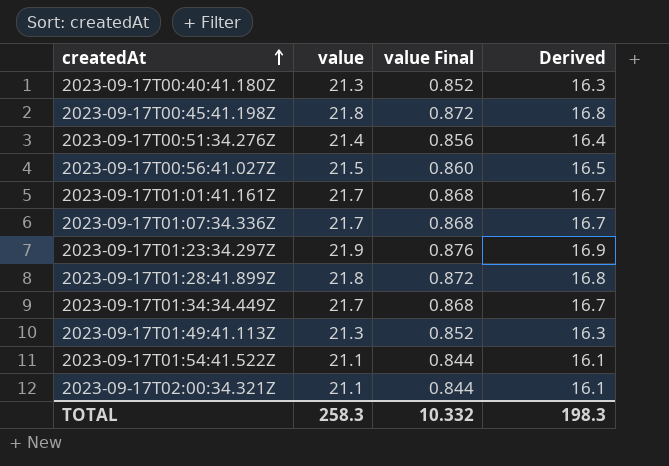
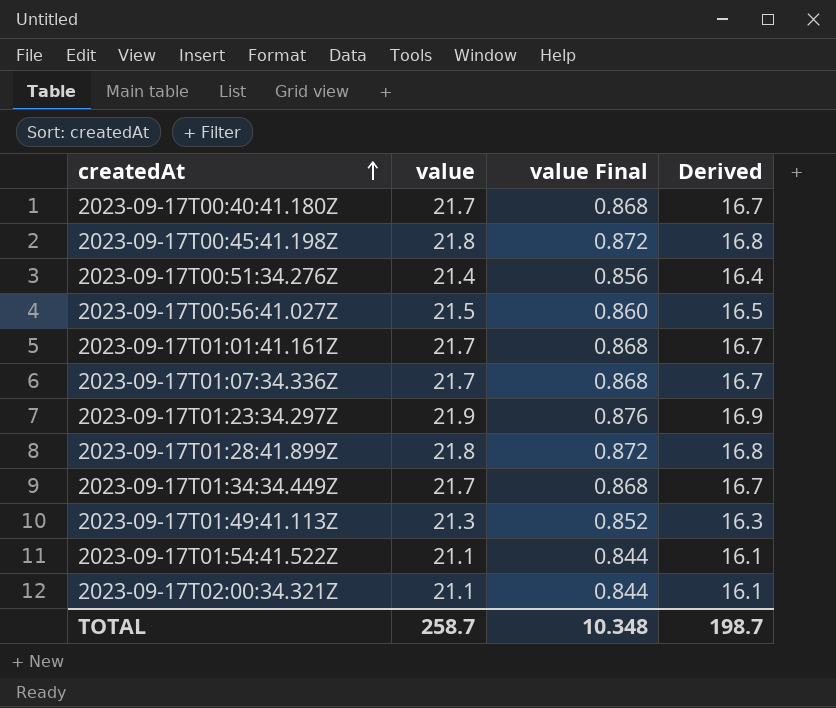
2023-09-17T00:40:41.180Z | value: 21.3 -> 21.7
2023-09-17T00:40:41.180Z | value Final: 0.852 -> 0.868
2023-09-17T00:40:41.180Z | Derived: 16.3 -> 16.7
TOTAL | value: 258.3 -> 258.7
TOTAL | value Final: 10.332 -> 10.348
TOTAL | Derived: 198.3 -> 198.7

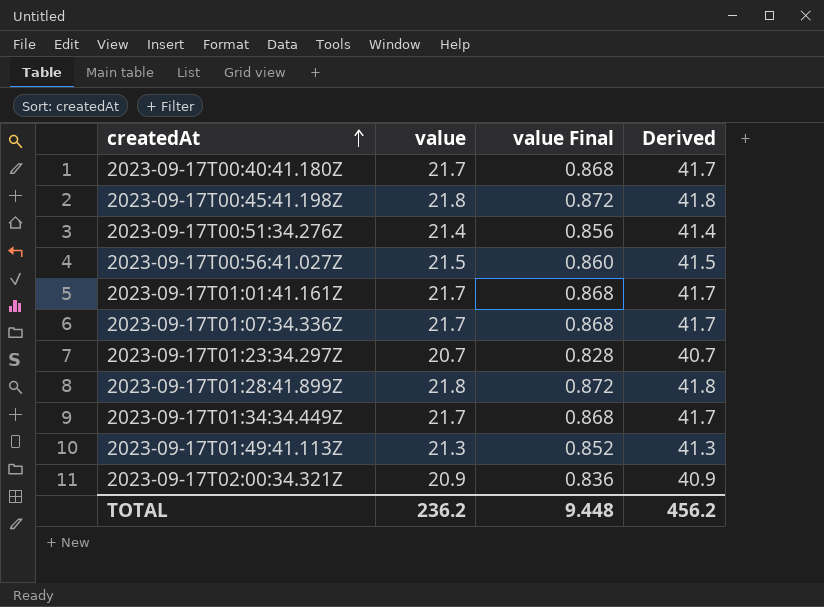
column Derived | formula: [value] - 5 -> [value] + 20
row 2023-09-17T01:54:41.522Z: 21.1 | 0.844 | 16.1 -> none
2023-09-17T01:23:34.297Z | value: 21.9 -> 20.7
2023-09-17T01:23:34.297Z | value Final: 0.876 -> 0.828
2023-09-17T02:00:34.321Z | value: 21.1 -> 20.9
2023-09-17T02:00:34.321Z | value Final: 0.844 -> 0.836
TOTAL | value: 258.7 -> 236.2
TOTAL | value Final: 10.348 -> 9.448
TOTAL | Derived: 198.7 -> 456.2

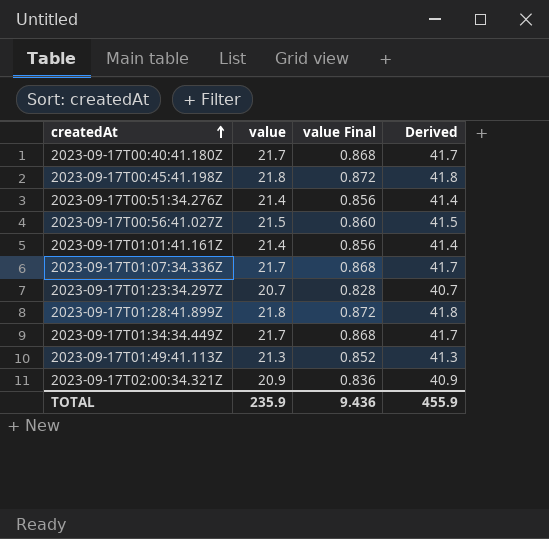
2023-09-17T01:01:41.161Z | value: 21.7 -> 21.4
2023-09-17T01:01:41.161Z | value Final: 0.868 -> 0.856
2023-09-17T01:01:41.161Z | Derived: 41.7 -> 41.4
TOTAL | value: 236.2 -> 235.9
TOTAL | value Final: 9.448 -> 9.436
TOTAL | Derived: 456.2 -> 455.9

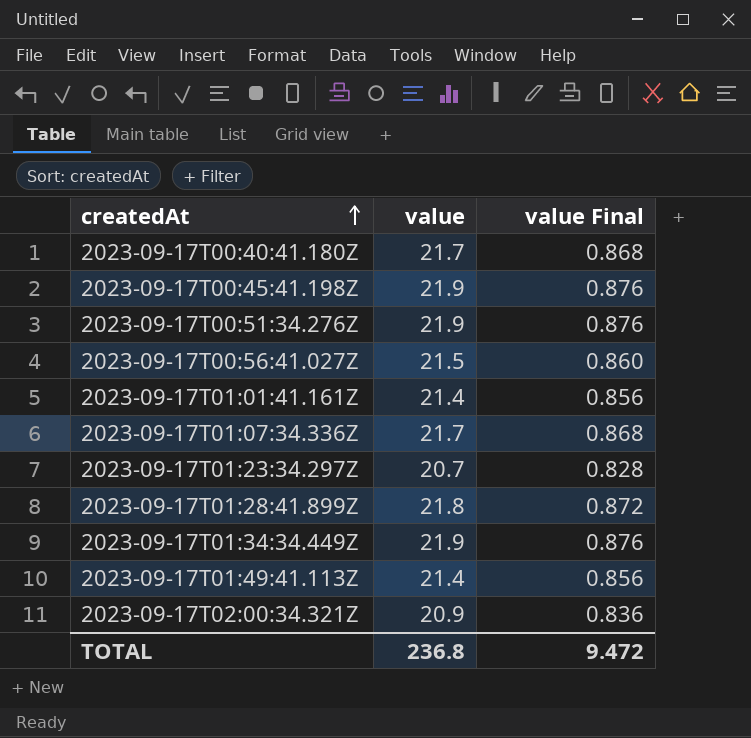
column Derived | formula: [value] + 20 -> none
2023-09-17T00:45:41.198Z | value: 21.8 -> 21.9
2023-09-17T00:45:41.198Z | value Final: 0.872 -> 0.876
2023-09-17T00:51:34.276Z | value: 21.4 -> 21.9
2023-09-17T00:51:34.276Z | value Final: 0.856 -> 0.876
2023-09-17T01:34:34.449Z | value: 21.7 -> 21.9
2023-09-17T01:34:34.449Z | value Final: 0.868 -> 0.876
2023-09-17T01:49:41.113Z | value: 21.3 -> 21.4
2023-09-17T01:49:41.113Z | value Final: 0.852 -> 0.856
TOTAL | value: 235.9 -> 236.8
TOTAL | value Final: 9.436 -> 9.472

